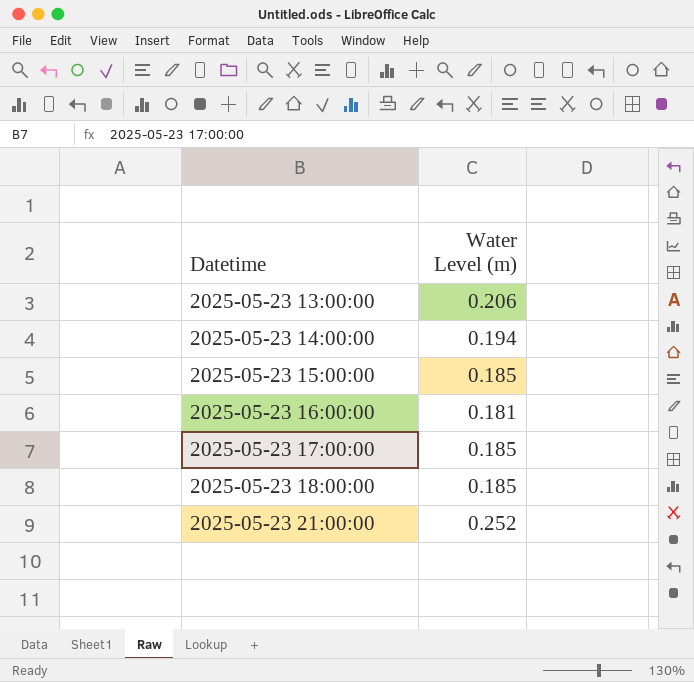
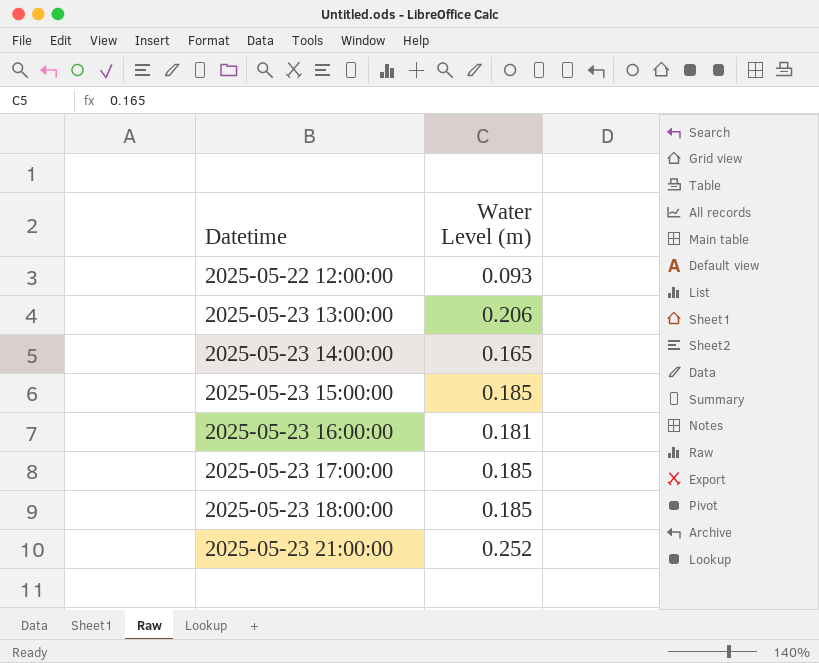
row 2025-05-22 12:00:00: none -> 0.093
2025-05-23 14:00:00 | Water Level (m): 0.194 -> 0.165

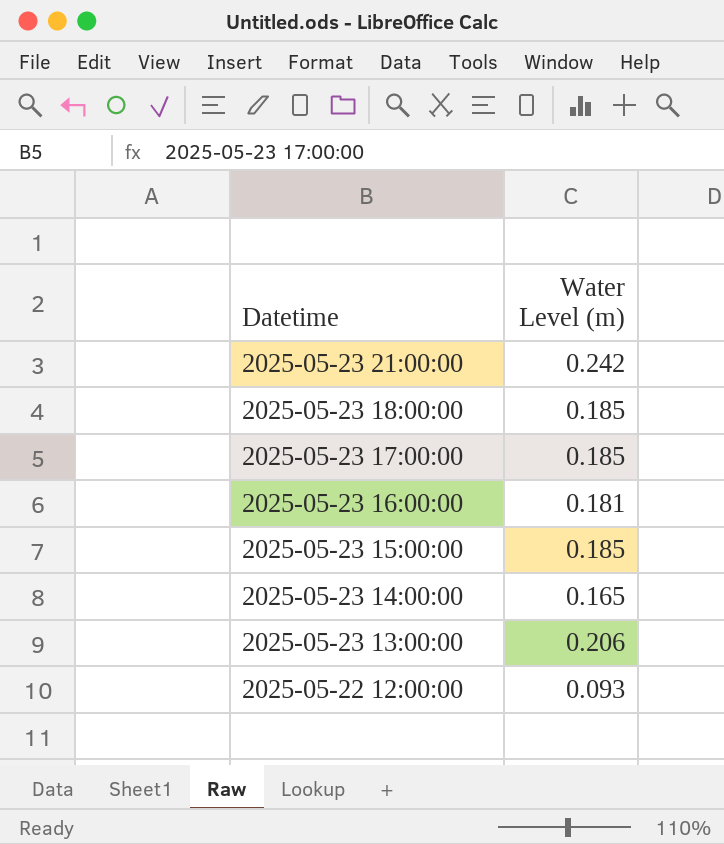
row order: Datetime ascending -> Datetime descending
2025-05-23 21:00:00 | Water Level (m): 0.252 -> 0.242

